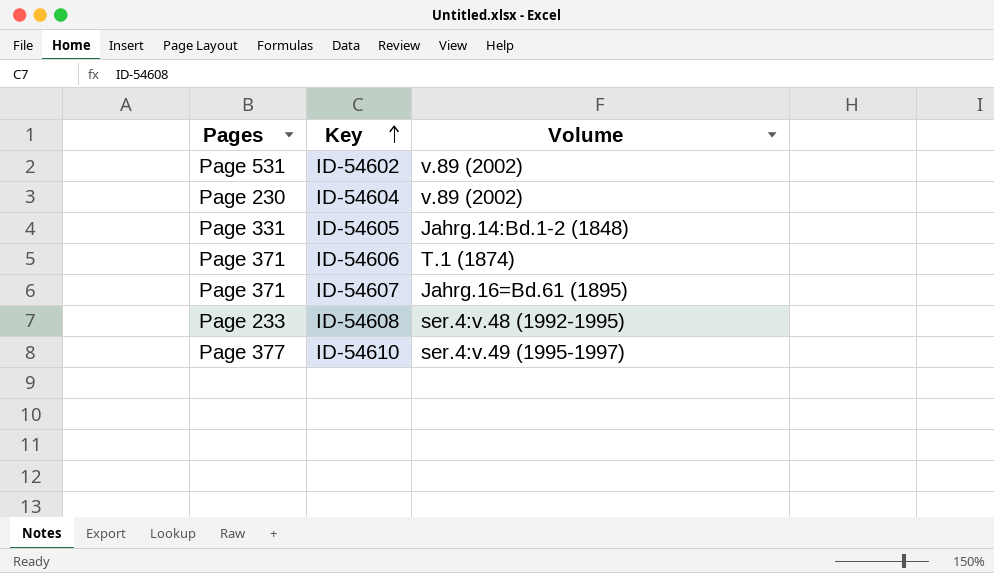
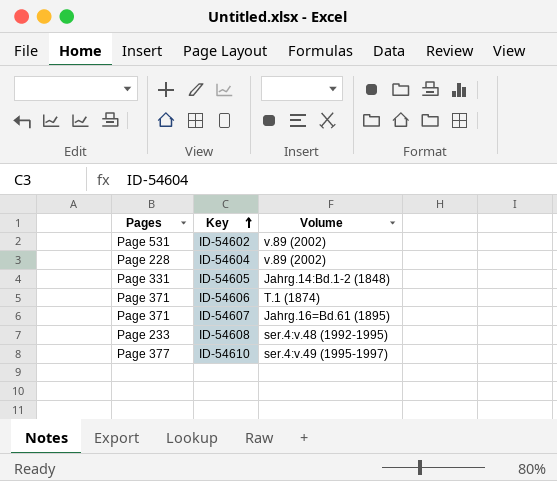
ID-54604 | Pages: Page 230 -> Page 228

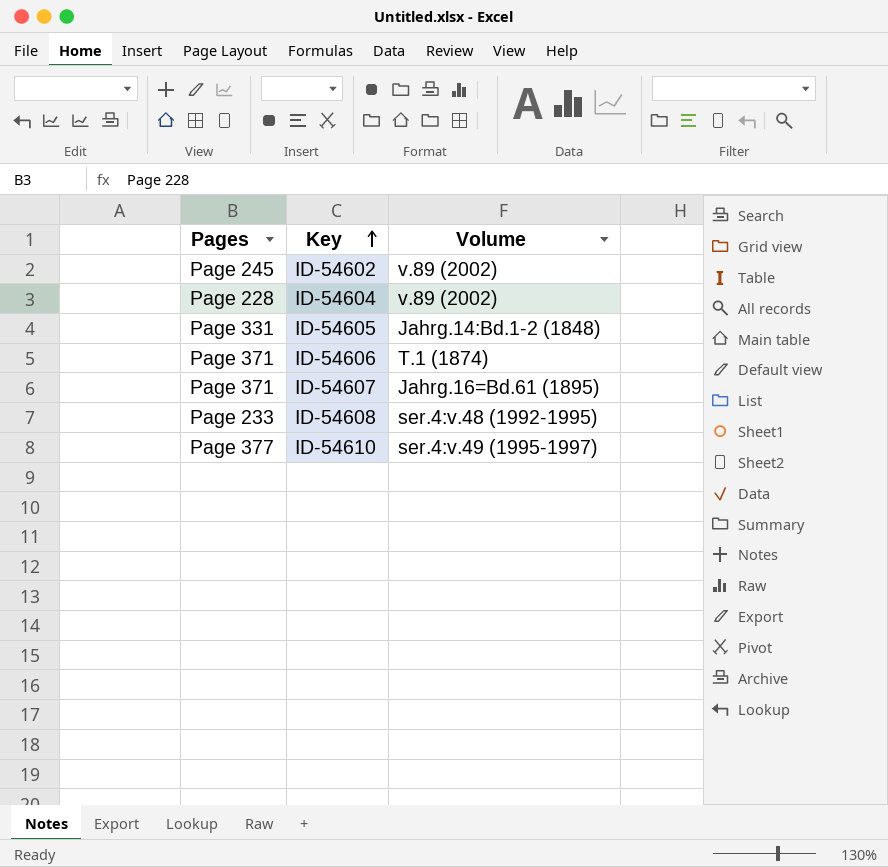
ID-54602 | Pages: Page 531 -> Page 245

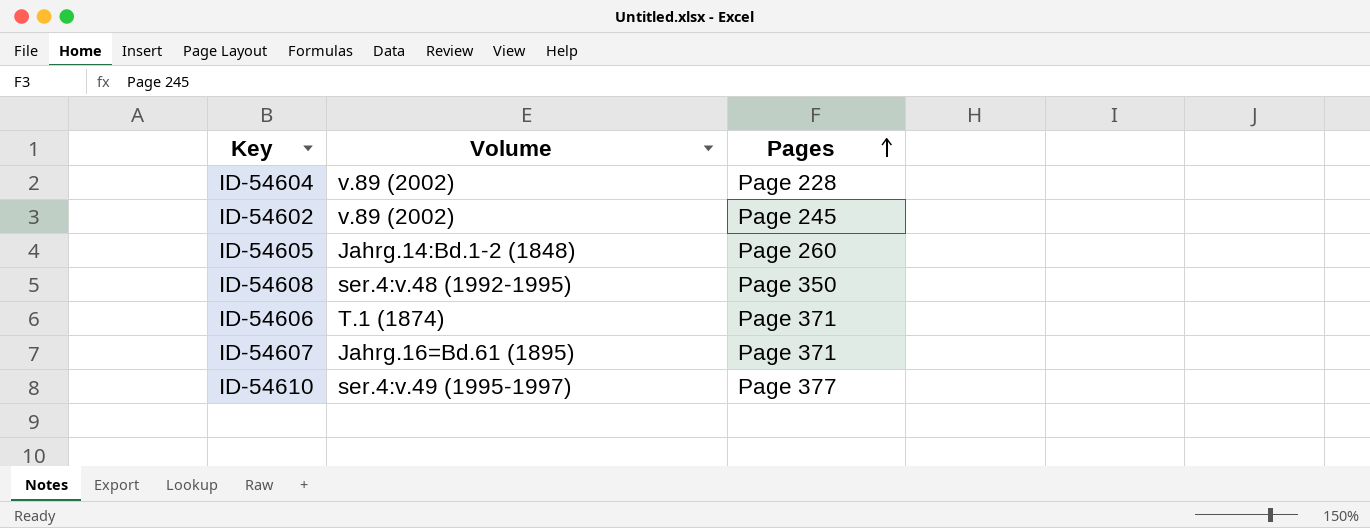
row order: Key ascending -> Pages ascending
column Pages | position: 1 -> 3
ID-54605 | Pages: Page 331 -> Page 260
ID-54608 | Pages: Page 233 -> Page 350

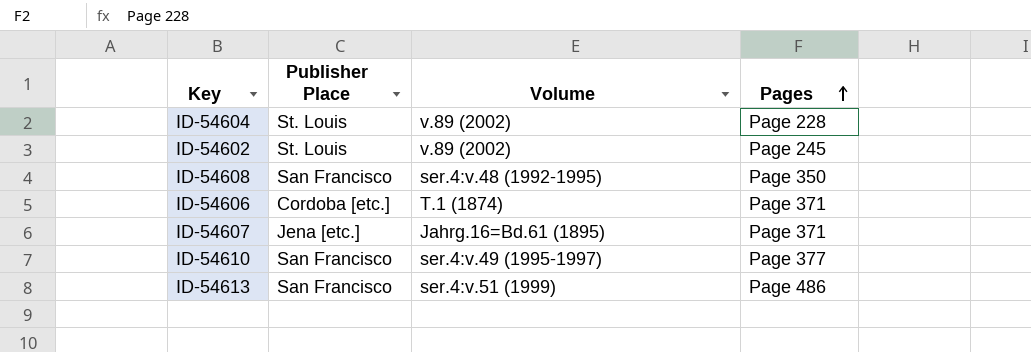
column Publisher Place | position: none -> 2
row ID-54605: Jahrg.14:Bd.1-2 (1848) | Page 260 -> none
row ID-54613: none -> San Francisco | ser.4:v.51 (1999) | Page 486

